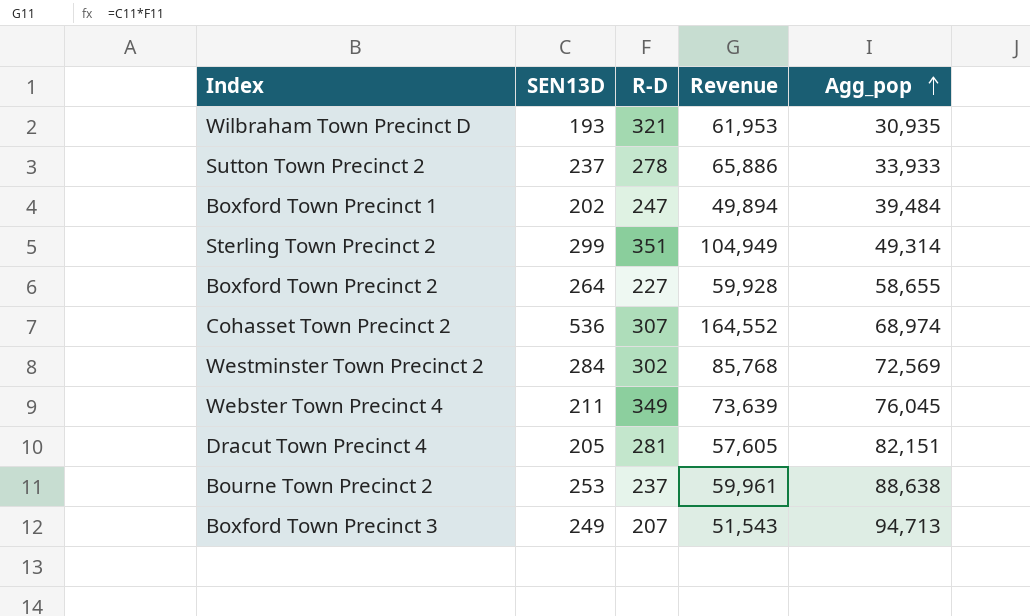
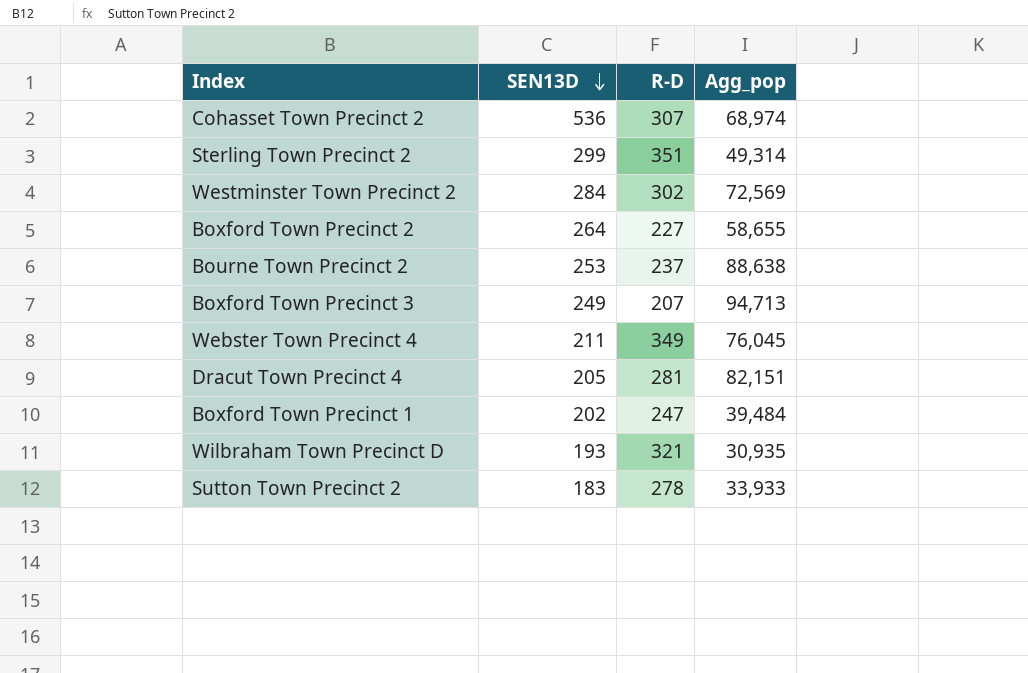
row order: Agg_pop ascending -> SEN13D descending
column Revenue | formula: [SEN13D] * [R-D] -> none
Sutton Town Precinct 2 | SEN13D: 237 -> 183

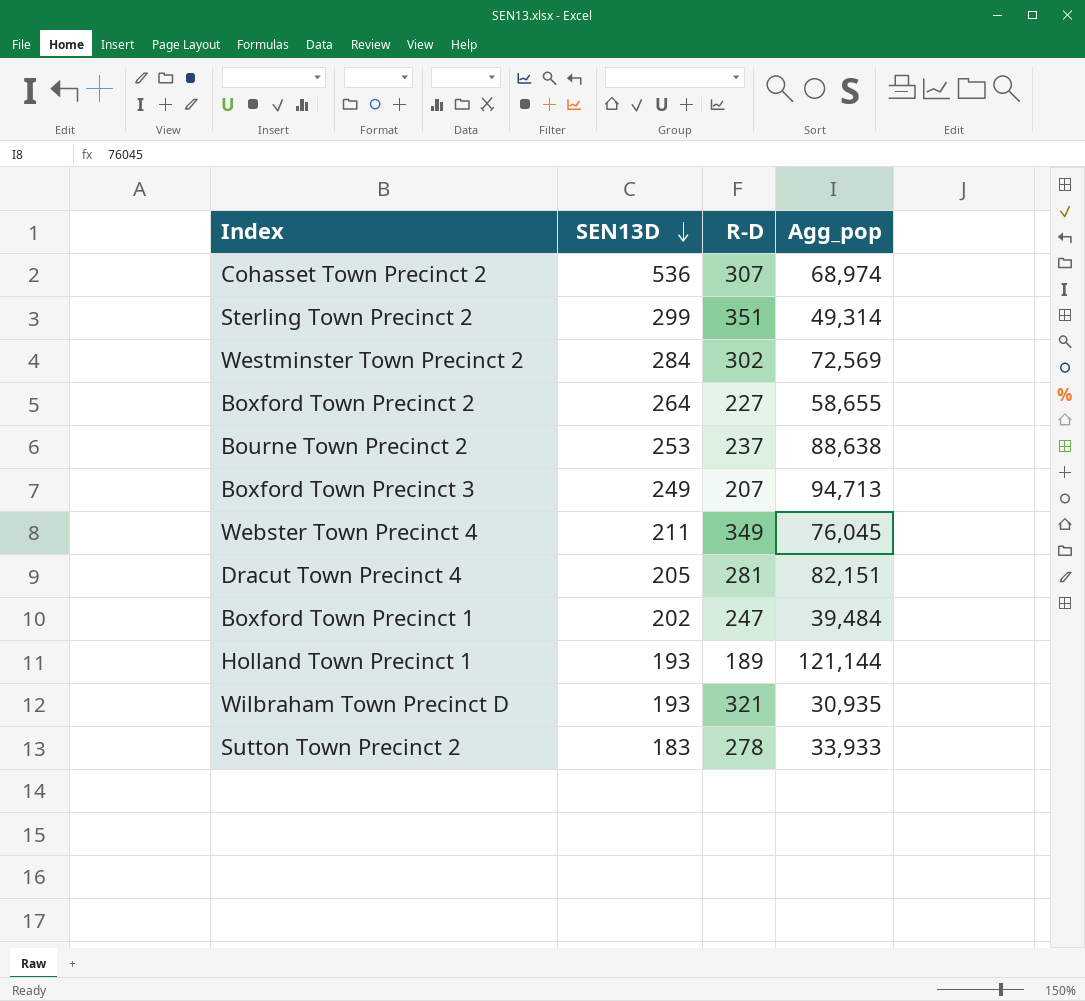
row Holland Town Precinct 1: none -> 193 | 189 | 121,144

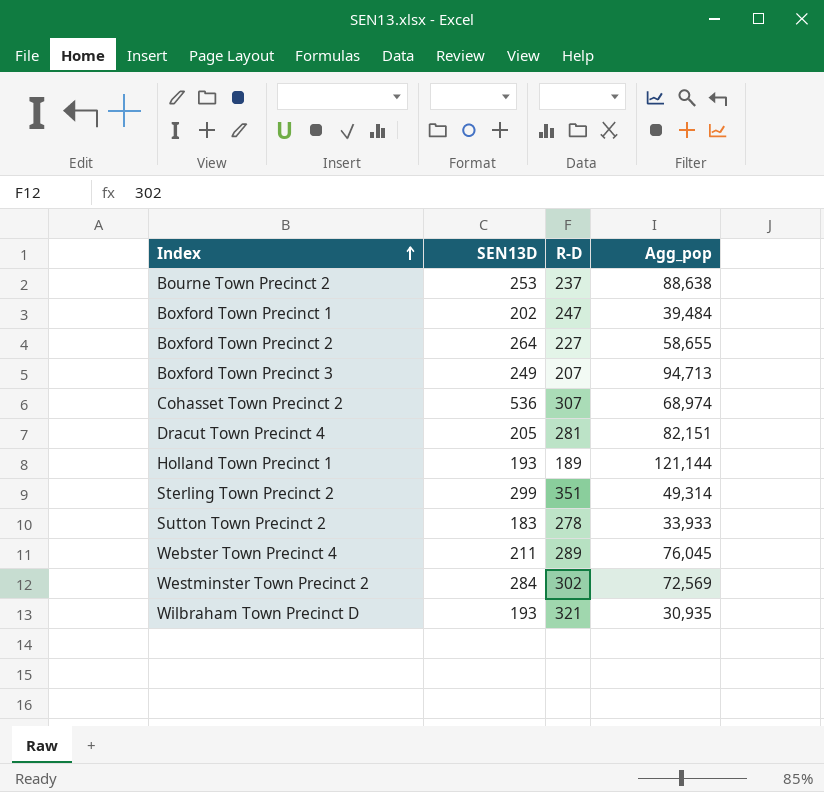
row order: SEN13D descending -> Index ascending
Webster Town Precinct 4 | R-D: 349 -> 289

